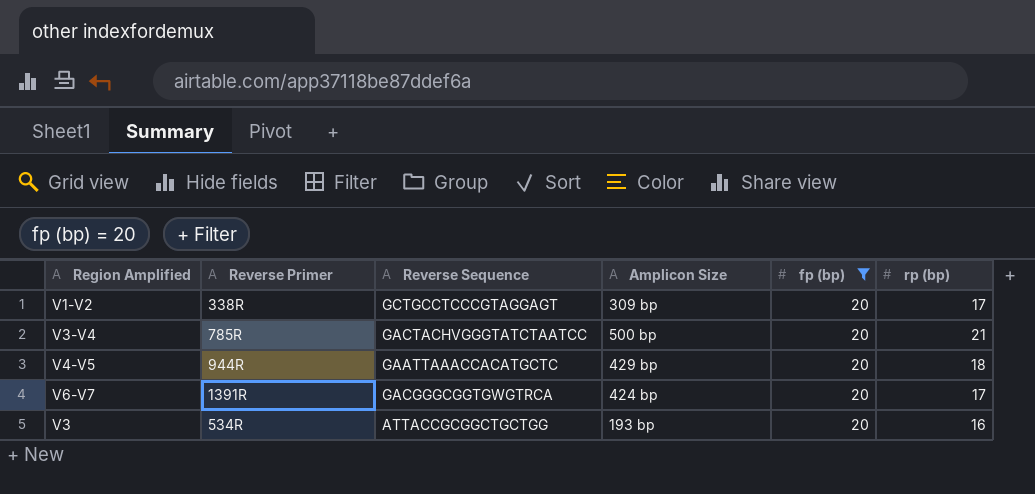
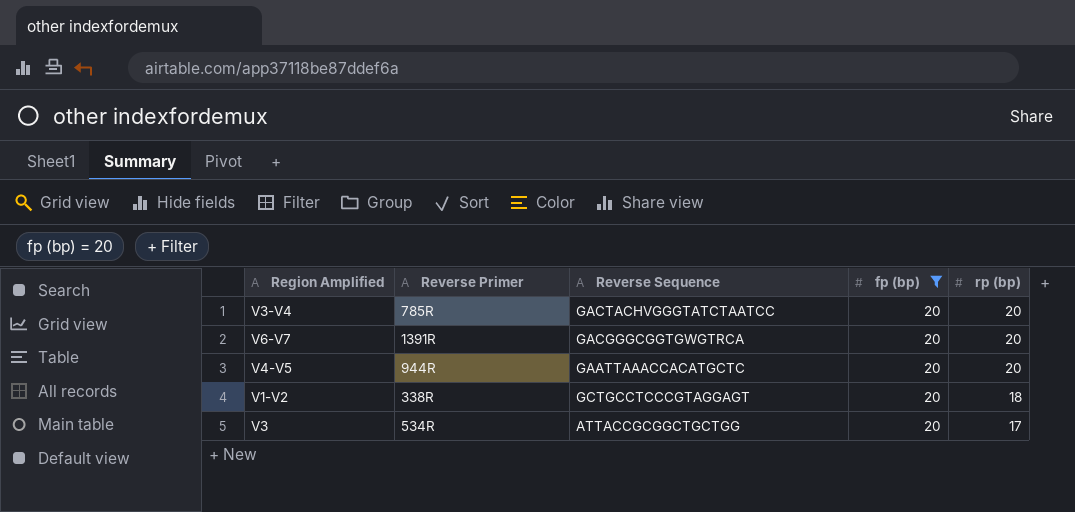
row order: none -> rp (bp) descending
column Amplicon Size | position: 4 -> none
V3-V4 | rp (bp): 21 -> 20
V6-V7 | rp (bp): 17 -> 20
V4-V5 | rp (bp): 18 -> 20
V1-V2 | rp (bp): 17 -> 18
V3 | rp (bp): 16 -> 17

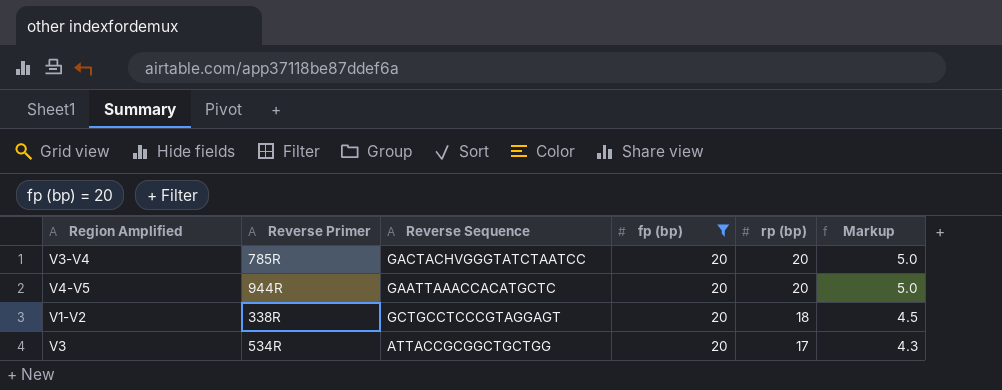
column Markup | formula: none -> [rp (bp)] * 0.25
row V6-V7: 1391R | GACGGGCGGTGWGTRCA | 20 | 20 -> none

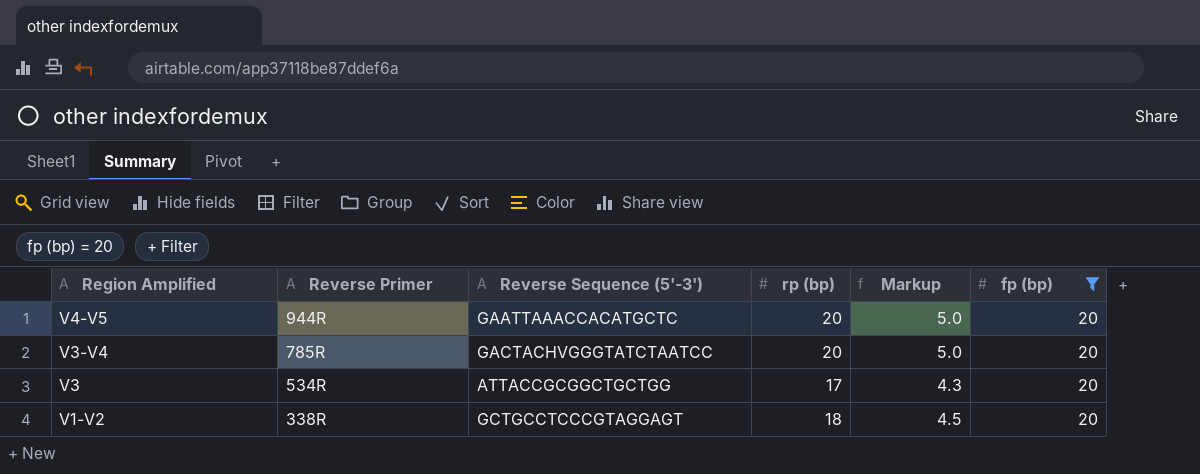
row order: rp (bp) descending -> Region Amplified descending
column name: Reverse Sequence -> Reverse Sequence (5'-3')
column fp (bp) | position: 4 -> 6

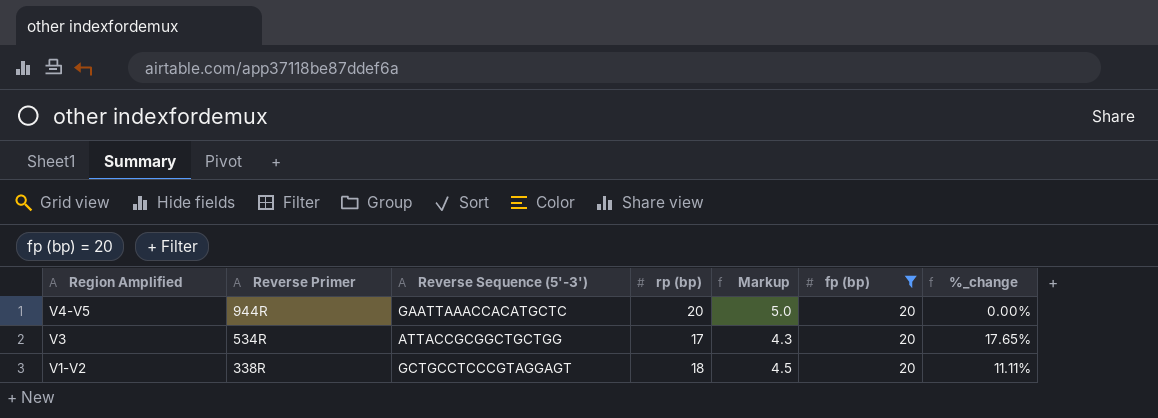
column %_change | formula: none -> ([fp (bp)] - [rp (bp)]) / [rp (bp)]
row V3-V4: 785R | GACTACHVGGGTATCTAATCC | 20 | 5.0 | 20 -> none

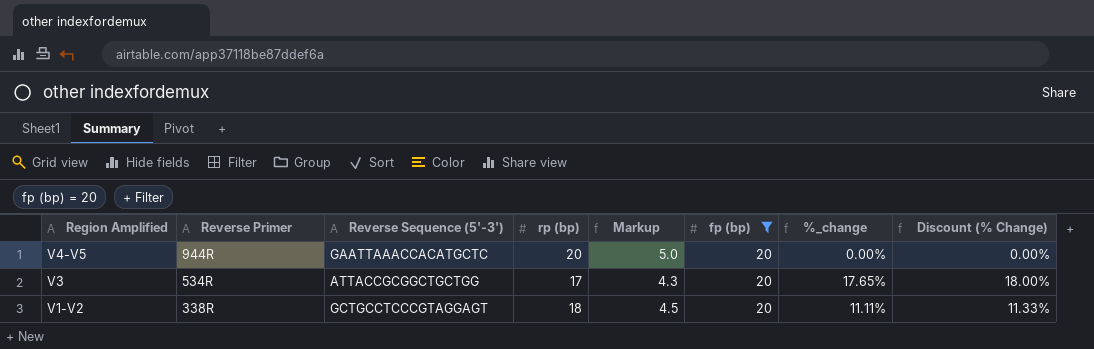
column Discount (% Change) | formula: none -> [%_change] * 1.02

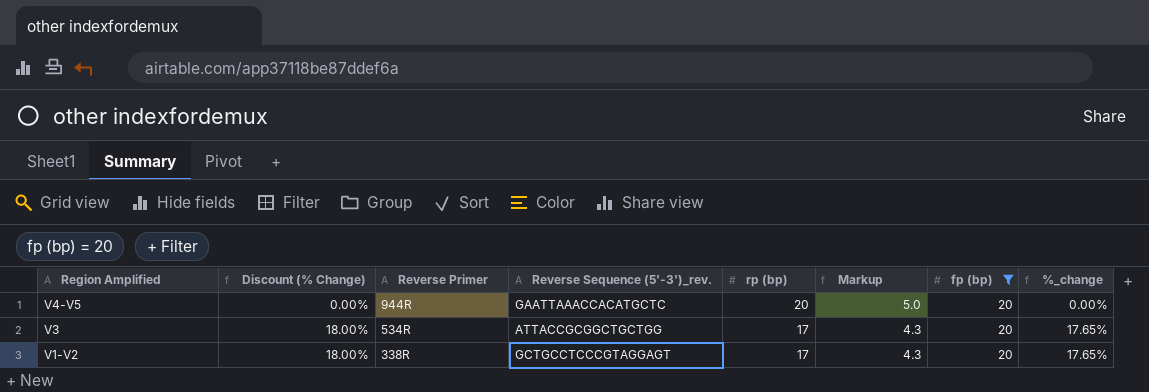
column Discount (% Change) | position: 8 -> 2
column name: Reverse Sequence (5'-3') -> Reverse Sequence (5'-3')_rev.
V1-V2 | Discount (% Change): 11.33% -> 18.00%
V1-V2 | rp (bp): 18 -> 17
V1-V2 | Markup: 4.5 -> 4.3
V1-V2 | %_change: 11.11% -> 17.65%

